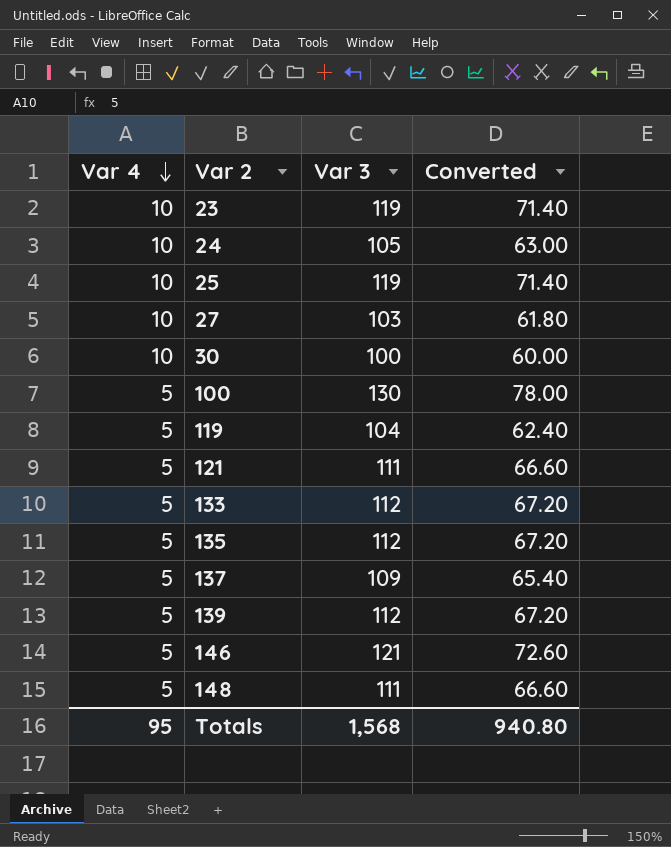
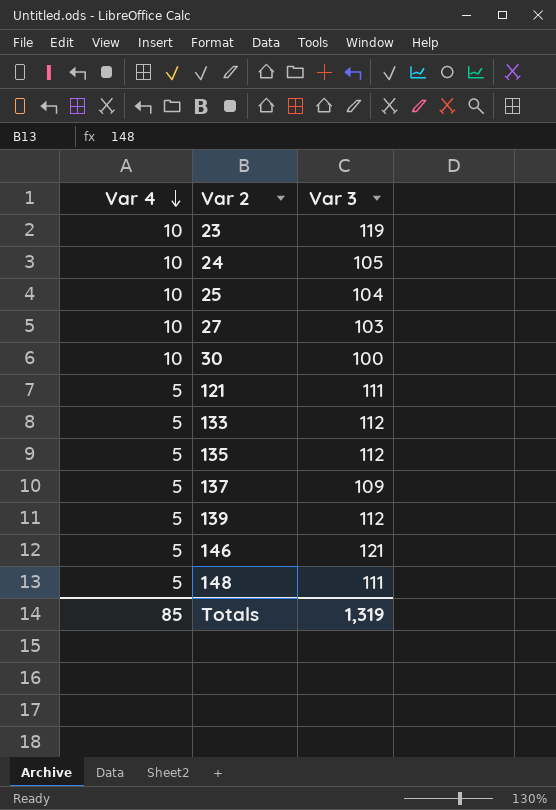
column Converted | formula: [Var 3] * 0.6 -> none
row 100: 5 | 130 | 78.00 -> none
row 119: 5 | 104 | 62.40 -> none
25 | Var 3: 119 -> 104
Totals | Var 4: 95 -> 85
Totals | Var 3: 1,568 -> 1,319

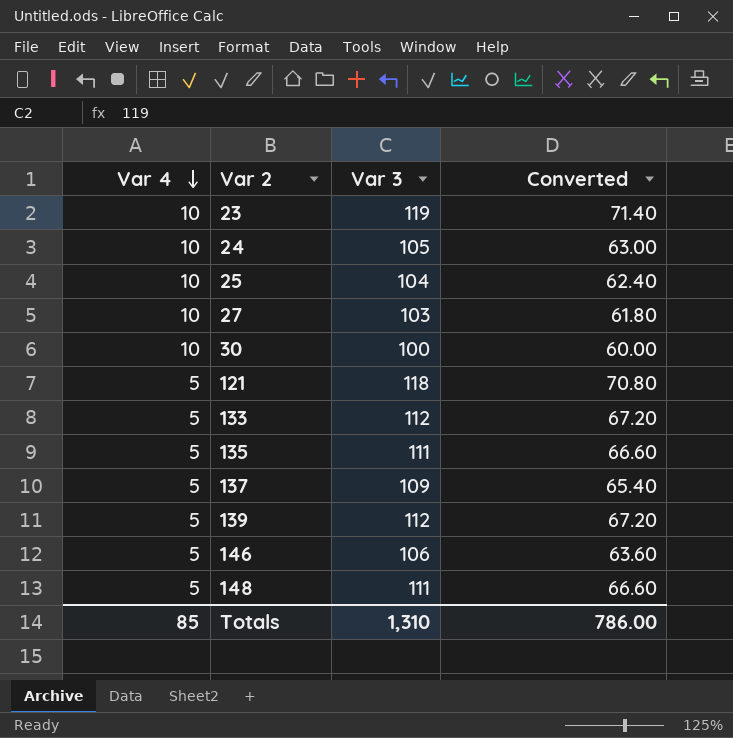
column Converted | formula: none -> [Var 3] * 0.6
121 | Var 3: 111 -> 118
135 | Var 3: 112 -> 111
146 | Var 3: 121 -> 106
Totals | Var 3: 1,319 -> 1,310

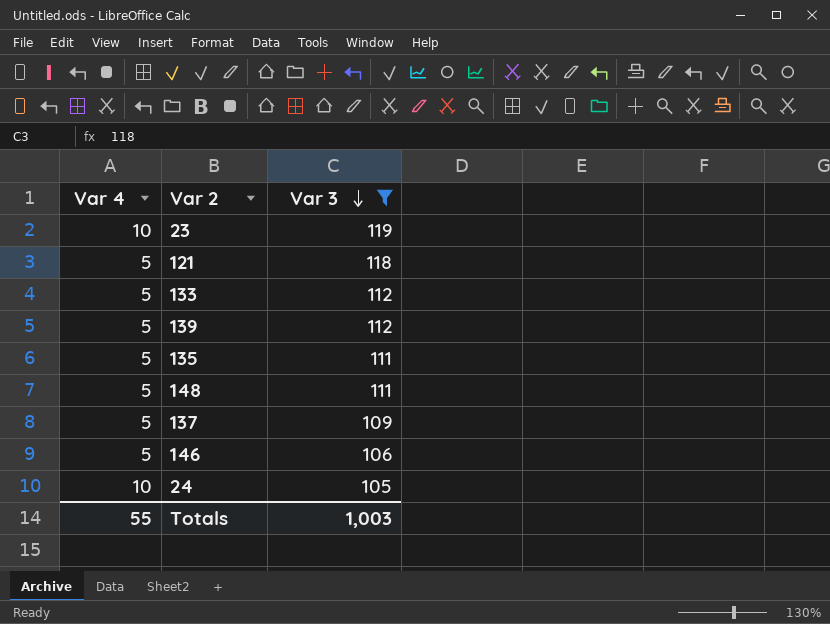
filter: none -> Var 3 >= 105
row order: Var 4 descending -> Var 3 descending
column Converted | formula: [Var 3] * 0.6 -> none
Totals | Var 4: 85 -> 55
Totals | Var 3: 1,310 -> 1,003

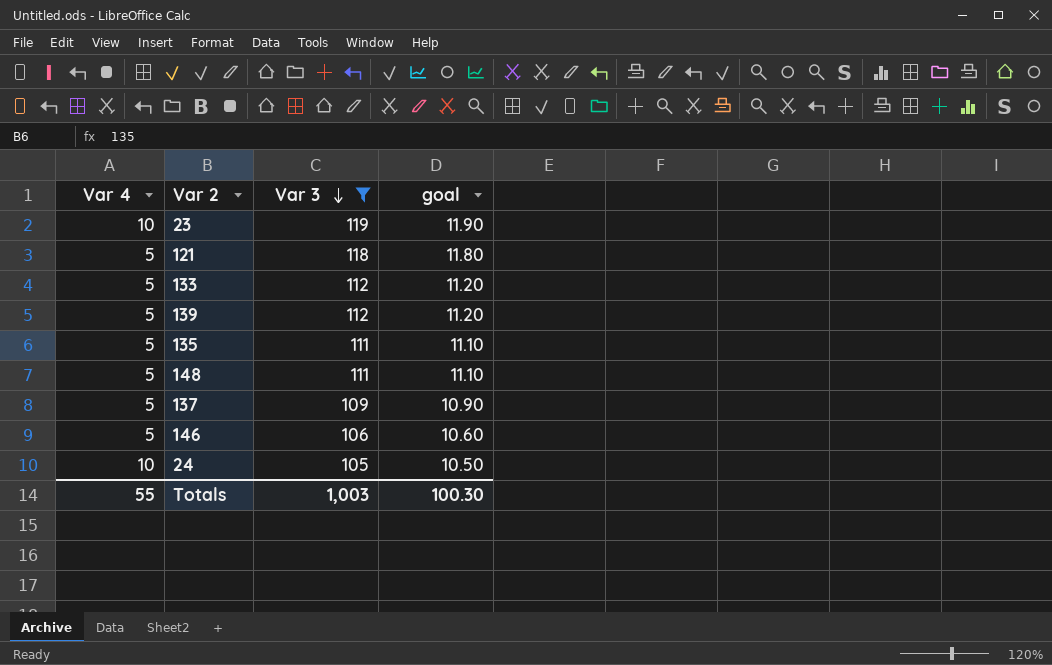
column goal | formula: none -> [Var 3] * 0.1

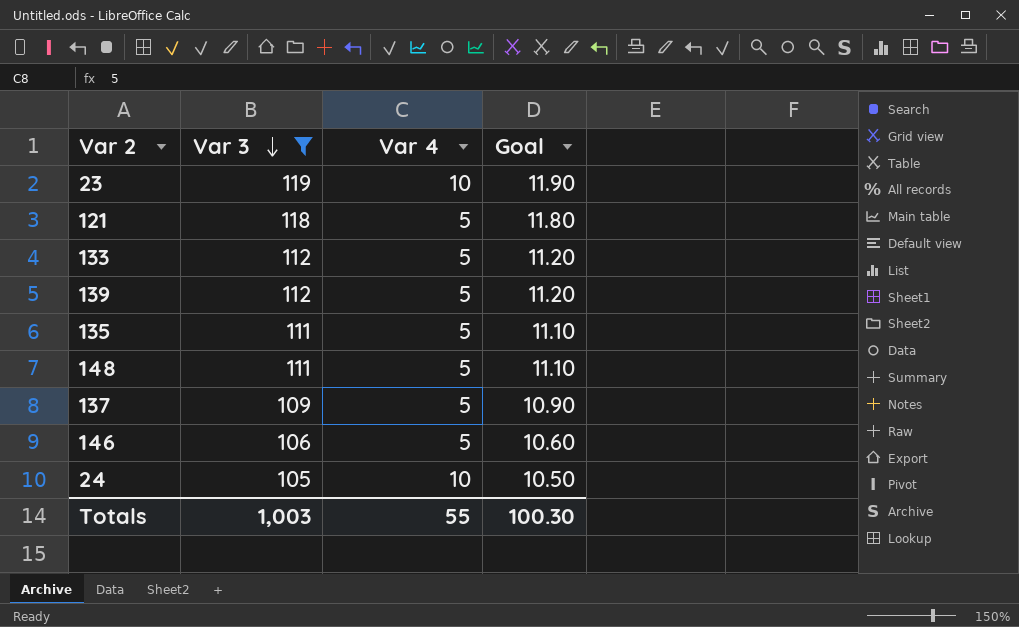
column Var 4 | position: 1 -> 3
column name: goal -> Goal

